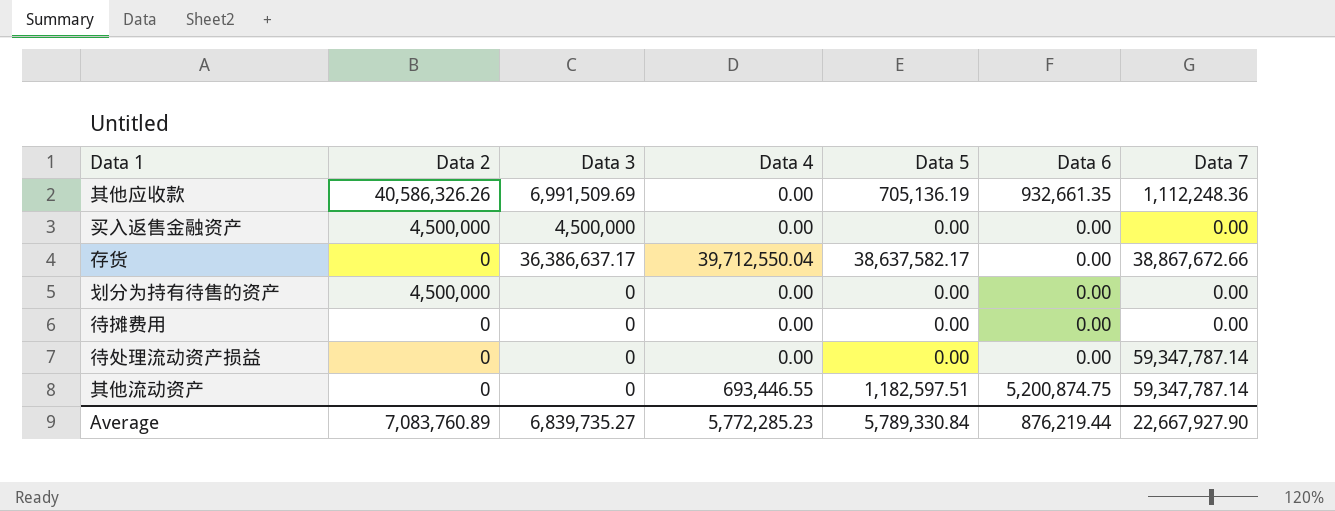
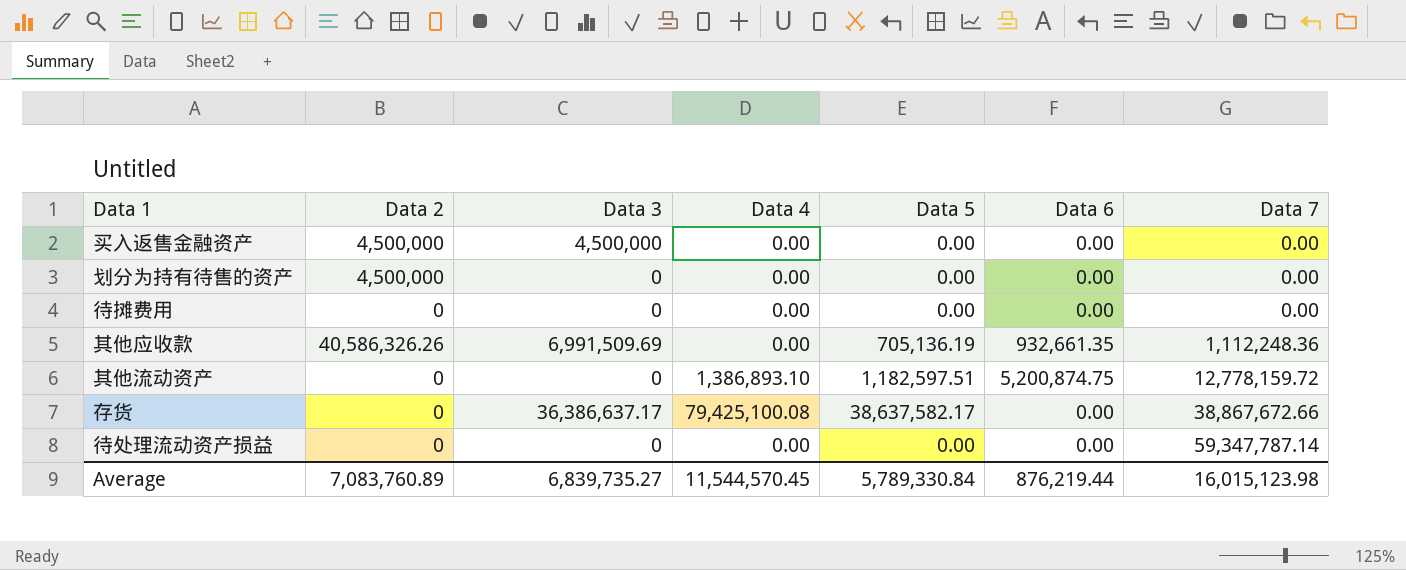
row order: none -> Data 7 ascending
其他流动资产 | Data 4: 693,446.55 -> 1,386,893.10
其他流动资产 | Data 7: 59,347,787.14 -> 12,778,159.72
存货 | Data 4: 39,712,550.04 -> 79,425,100.08
Average | Data 4: 5,772,285.23 -> 11,544,570.45
Average | Data 7: 22,667,927.90 -> 16,015,123.98

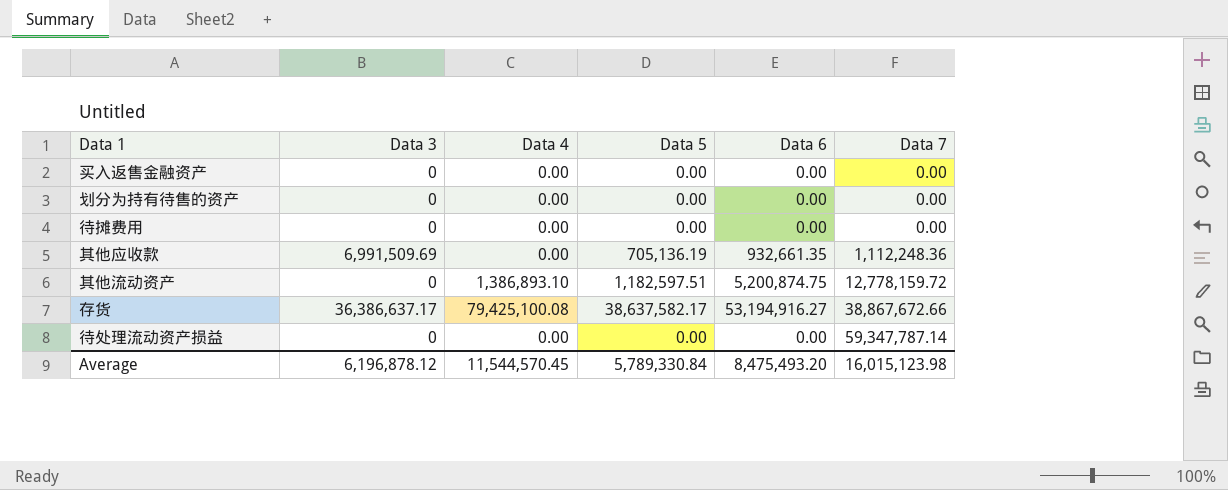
column Data 2 | position: 2 -> none
买入返售金融资产 | Data 3: 4,500,000 -> 0
存货 | Data 6: 0.00 -> 53,194,916.27
Average | Data 3: 6,839,735.27 -> 6,196,878.12
Average | Data 6: 876,219.44 -> 8,475,493.20

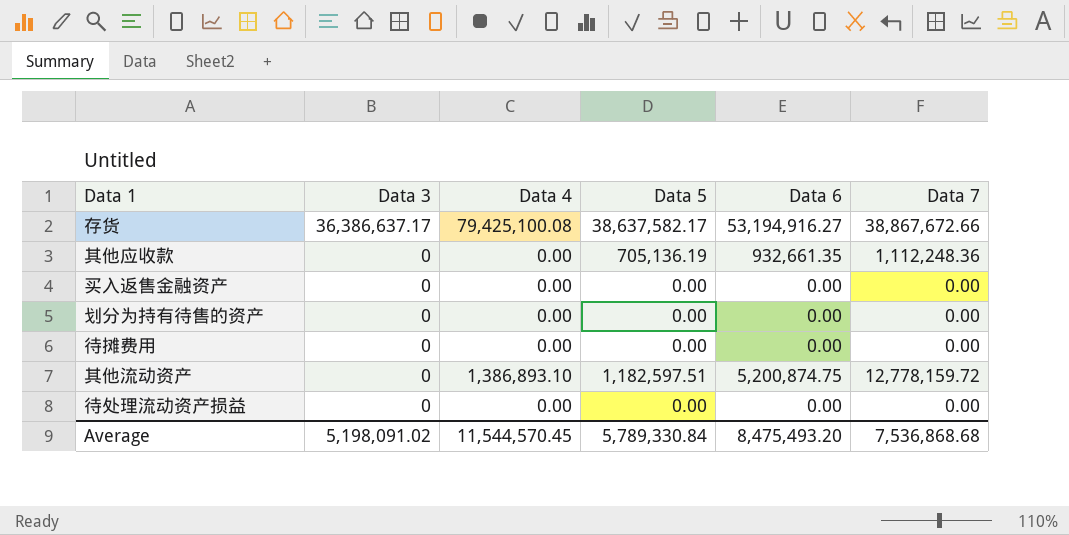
row order: Data 7 ascending -> Data 3 descending
其他应收款 | Data 3: 6,991,509.69 -> 0
待处理流动资产损益 | Data 7: 59,347,787.14 -> 0.00
Average | Data 3: 6,196,878.12 -> 5,198,091.02
Average | Data 7: 16,015,123.98 -> 7,536,868.68

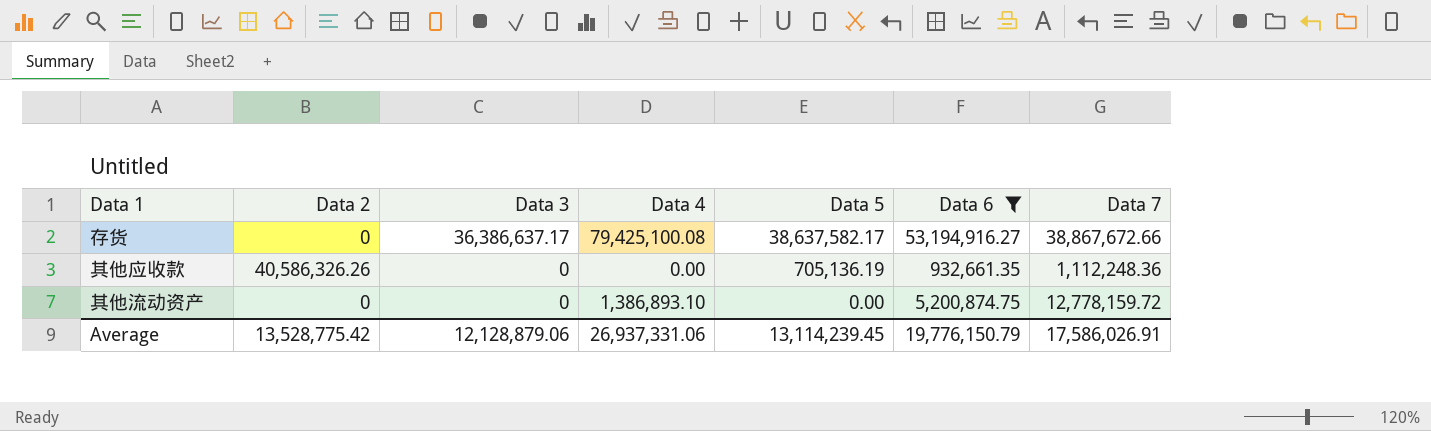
filter: none -> Data 6 != 0.00
column Data 2 | position: none -> 2
其他流动资产 | Data 5: 1,182,597.51 -> 0.00
Average | Data 3: 5,198,091.02 -> 12,128,879.06
Average | Data 4: 11,544,570.45 -> 26,937,331.06
Average | Data 5: 5,789,330.84 -> 13,114,239.45
Average | Data 6: 8,475,493.20 -> 19,776,150.79
Average | Data 7: 7,536,868.68 -> 17,586,026.91

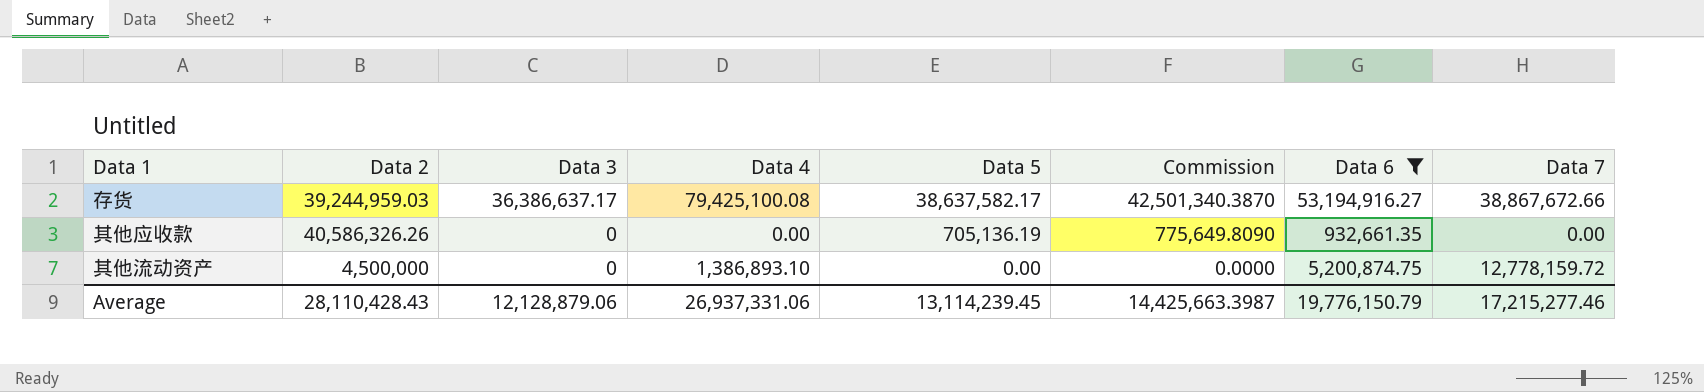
column Commission | formula: none -> [Data 5] * 1.1
存货 | Data 2: 0 -> 39,244,959.03
其他应收款 | Data 7: 1,112,248.36 -> 0.00
其他流动资产 | Data 2: 0 -> 4,500,000
Average | Data 2: 13,528,775.42 -> 28,110,428.43
Average | Data 7: 17,586,026.91 -> 17,215,277.46

